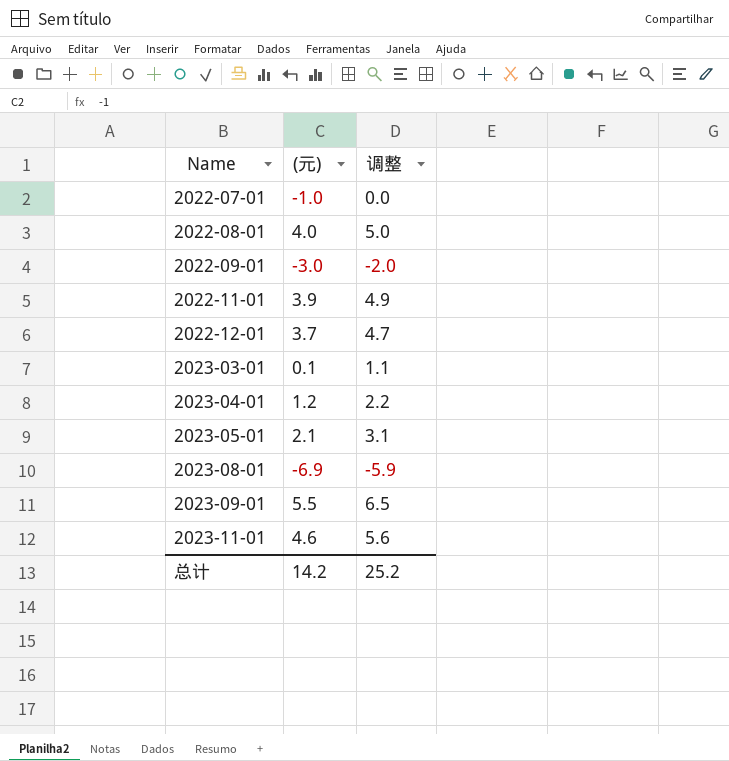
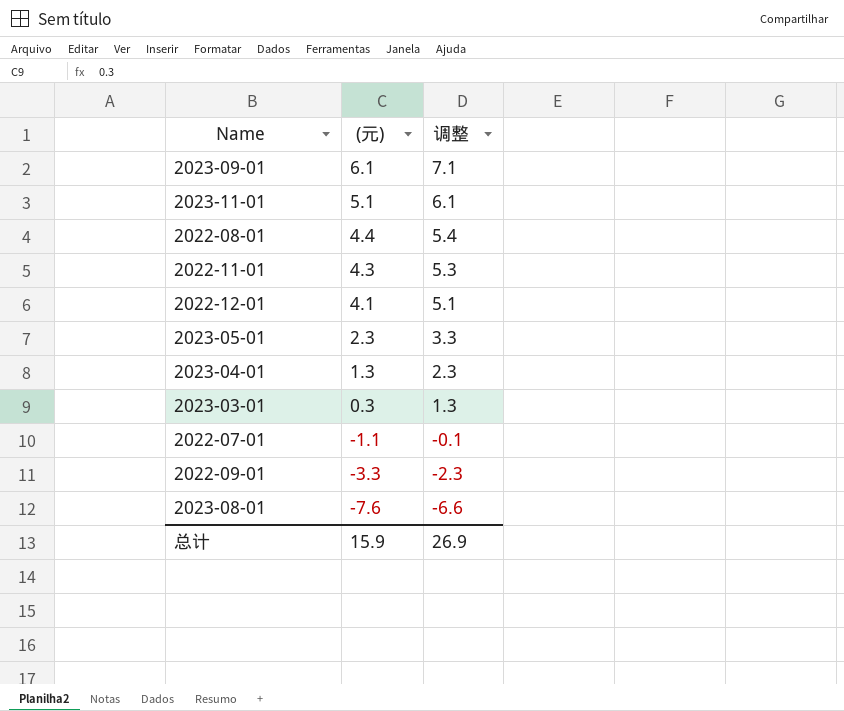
row order: Name ascending -> (元) descending
2023-09-01 | (元): 5.5 -> 6.1
2023-09-01 | 调整: 6.5 -> 7.1
2023-11-01 | (元): 4.6 -> 5.1
2023-11-01 | 调整: 5.6 -> 6.1
2022-08-01 | (元): 4.0 -> 4.4
2022-08-01 | 调整: 5.0 -> 5.4
2022-11-01 | (元): 3.9 -> 4.3
2022-11-01 | 调整: 4.9 -> 5.3
2022-12-01 | (元): 3.7 -> 4.1
2022-12-01 | 调整: 4.7 -> 5.1
2023-05-01 | (元): 2.1 -> 2.3
2023-05-01 | 调整: 3.1 -> 3.3
2023-04-01 | (元): 1.2 -> 1.3
2023-04-01 | 调整: 2.2 -> 2.3
2023-03-01 | (元): 0.1 -> 0.3
2023-03-01 | 调整: 1.1 -> 1.3
2022-07-01 | (元): -1.0 -> -1.1
2022-07-01 | 调整: 0.0 -> -0.1
2022-09-01 | (元): -3.0 -> -3.3
2022-09-01 | 调整: -2.0 -> -2.3
2023-08-01 | (元): -6.9 -> -7.6
2023-08-01 | 调整: -5.9 -> -6.6
总计 | (元): 14.2 -> 15.9
总计 | 调整: 25.2 -> 26.9

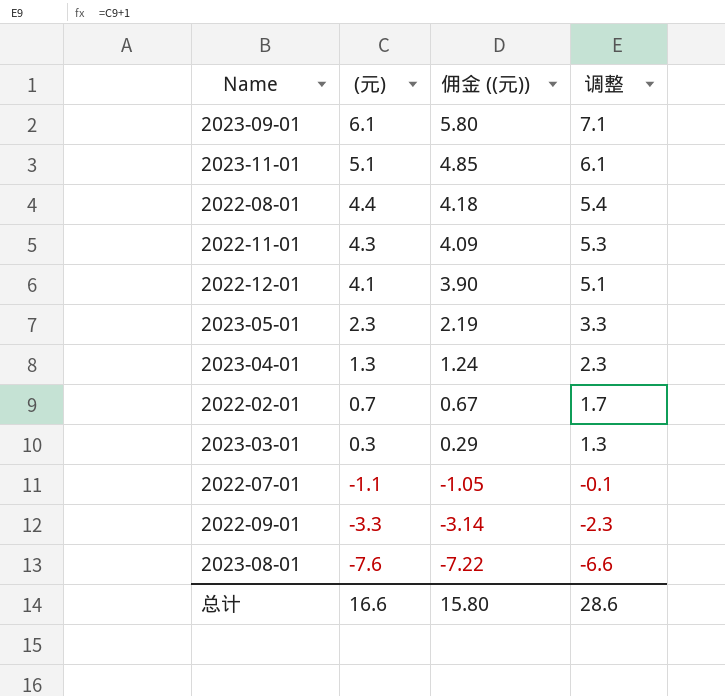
column 佣金 ((元)) | formula: none -> [(元)] * 0.95
row 2022-02-01: none -> 0.7 | 0.67 | 1.7
总计 | (元): 15.9 -> 16.6
总计 | 调整: 26.9 -> 28.6

